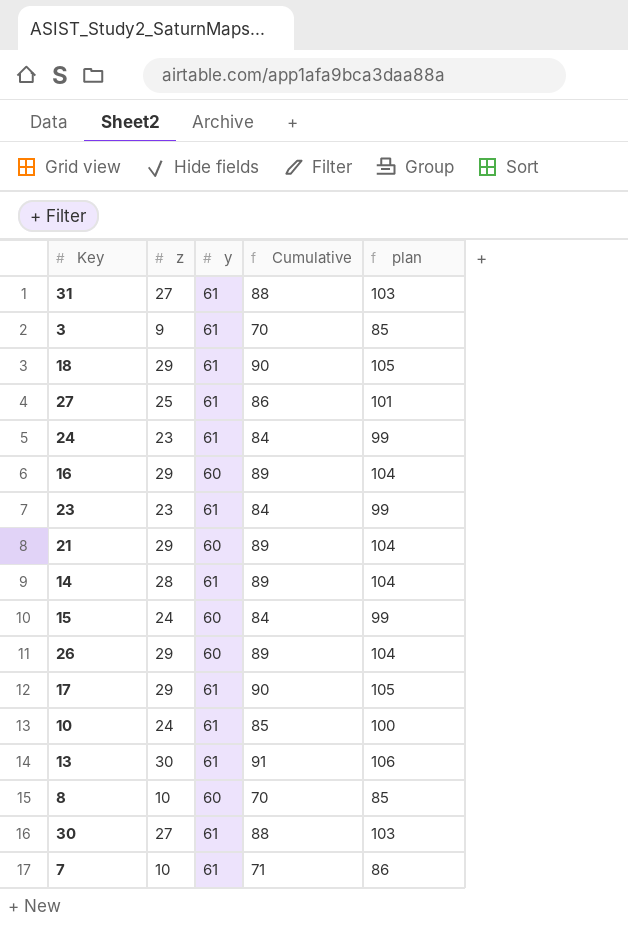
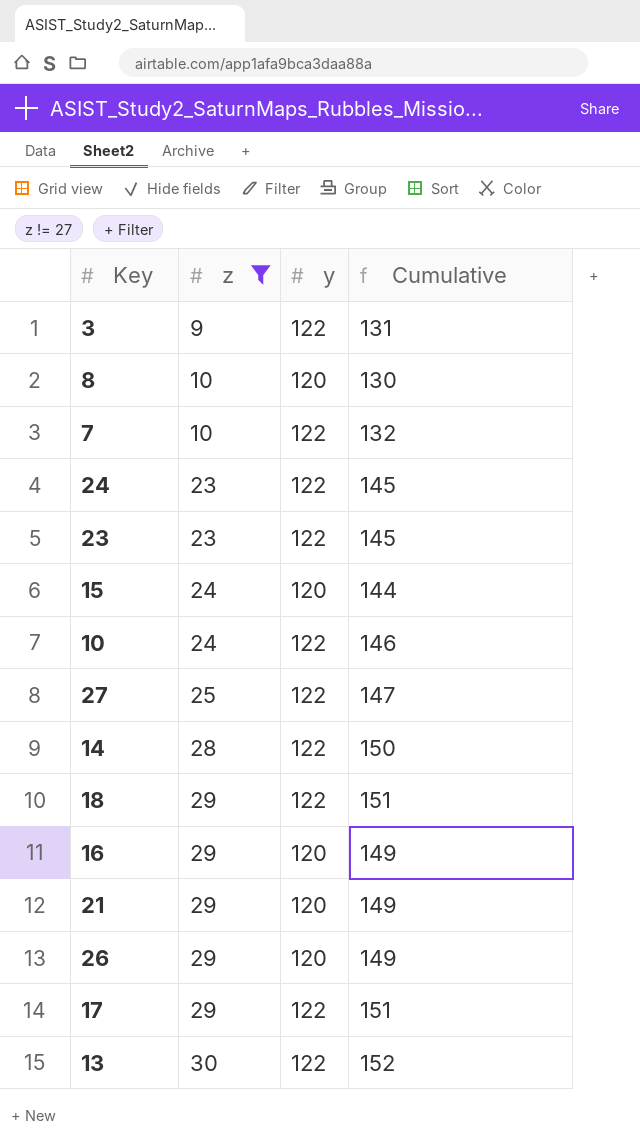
filter: none -> z != 27
row order: none -> z ascending
column plan | formula: [Cumulative] + 15 -> none
3 | y: 61 -> 122
3 | Cumulative: 70 -> 131
8 | y: 60 -> 120
8 | Cumulative: 70 -> 130
7 | y: 61 -> 122
7 | Cumulative: 71 -> 132
24 | y: 61 -> 122
24 | Cumulative: 84 -> 145
23 | y: 61 -> 122
23 | Cumulative: 84 -> 145
15 | y: 60 -> 120
15 | Cumulative: 84 -> 144
10 | y: 61 -> 122
10 | Cumulative: 85 -> 146
27 | y: 61 -> 122
27 | Cumulative: 86 -> 147
14 | y: 61 -> 122
14 | Cumulative: 89 -> 150
18 | y: 61 -> 122
18 | Cumulative: 90 -> 151
16 | y: 60 -> 120
16 | Cumulative: 89 -> 149
21 | y: 60 -> 120
21 | Cumulative: 89 -> 149
26 | y: 60 -> 120
26 | Cumulative: 89 -> 149
17 | y: 61 -> 122
17 | Cumulative: 90 -> 151
13 | y: 61 -> 122
13 | Cumulative: 91 -> 152

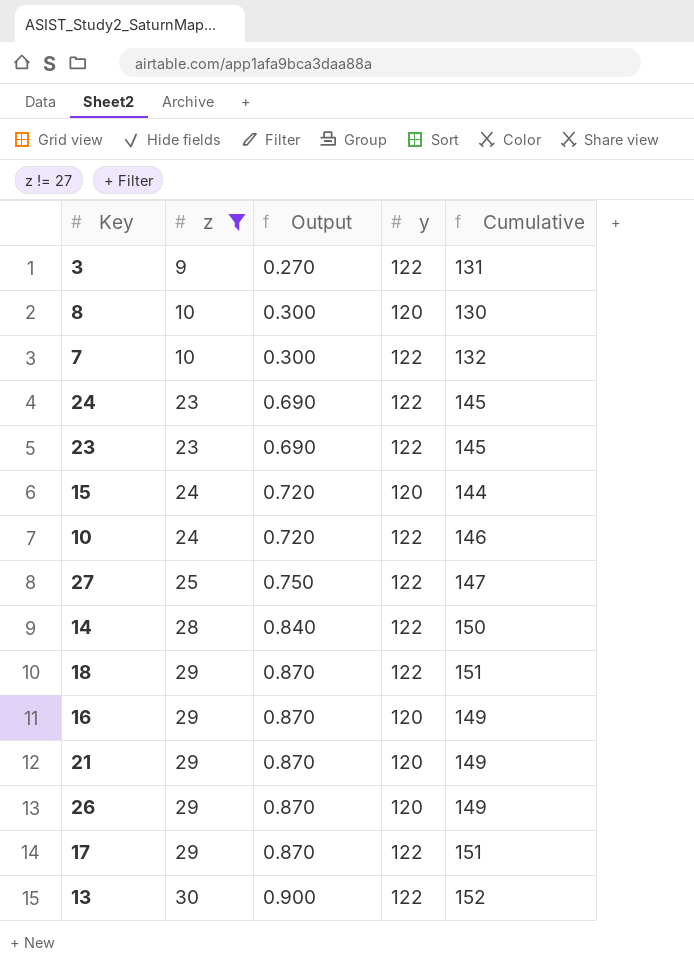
column Output | formula: none -> [z] * 0.03

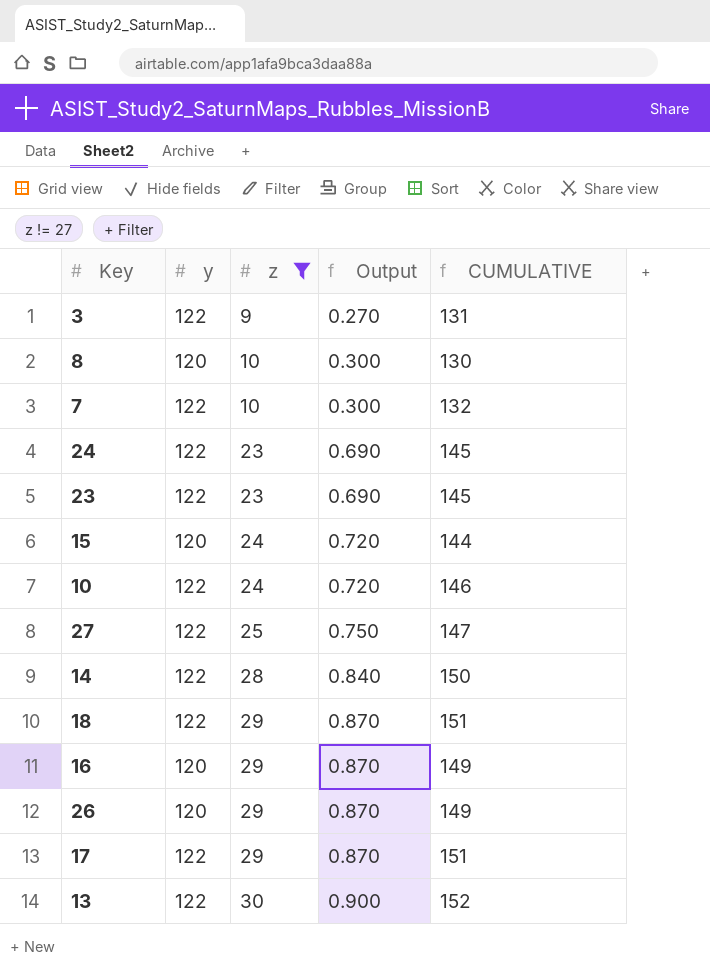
column y | position: 4 -> 2
column name: Cumulative -> CUMULATIVE
row 21: 29 | 0.870 | 120 | 149 -> none

